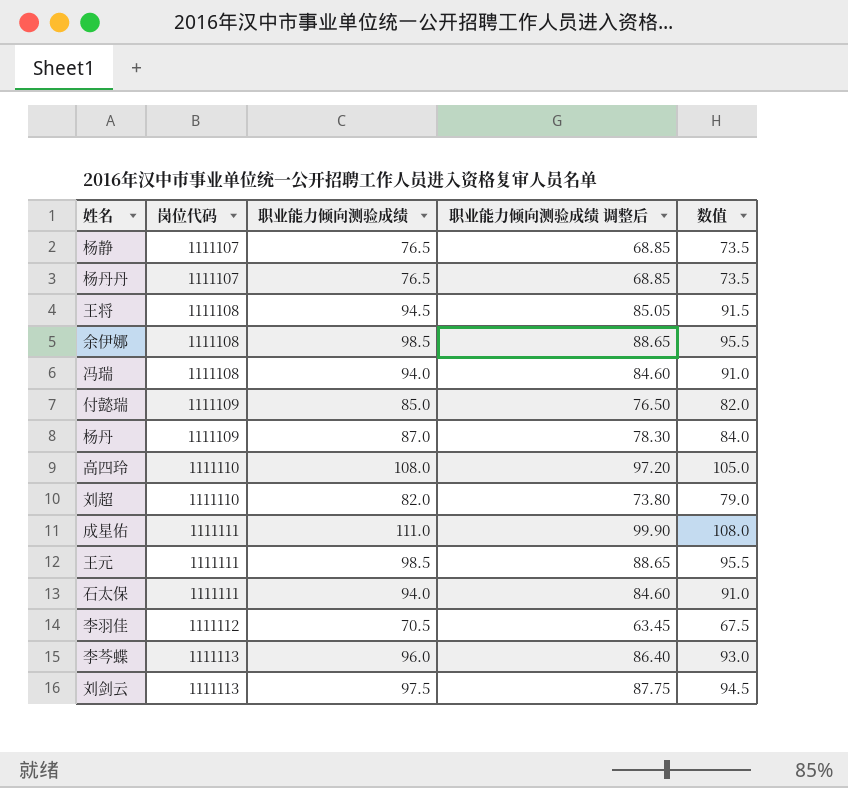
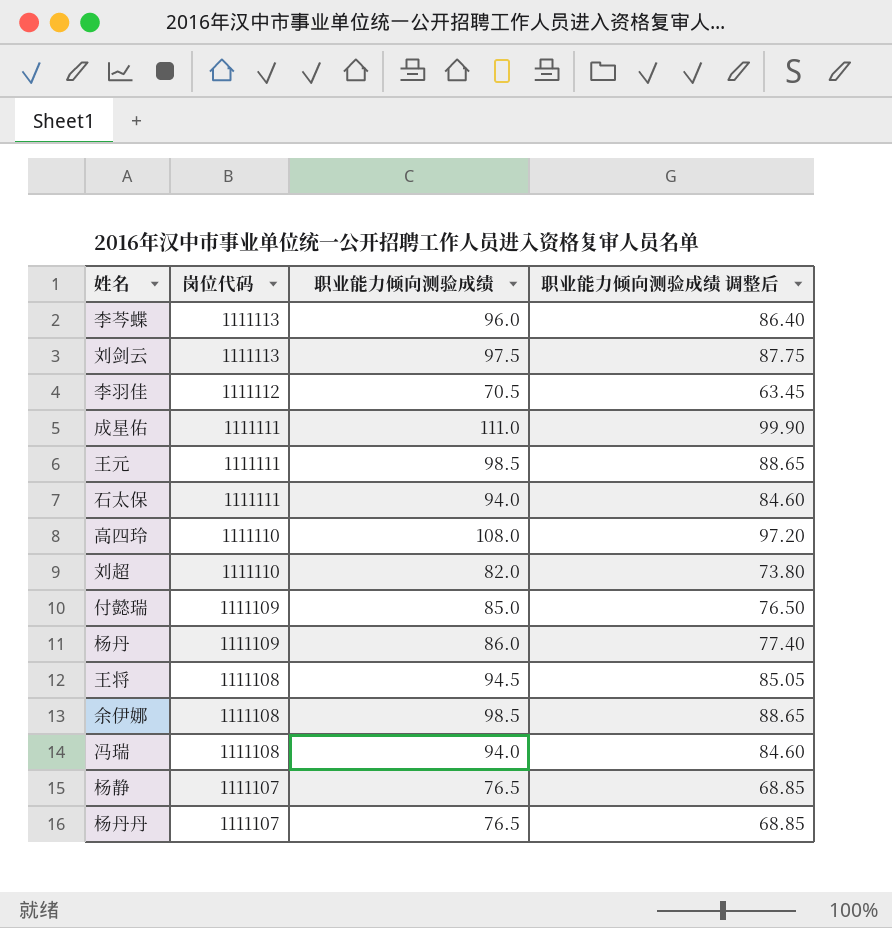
row order: 岗位代码 ascending -> 岗位代码 descending
column 数值 | formula: [职业能力倾向测验成绩] - 3 -> none
杨丹 | 职业能力倾向测验成绩: 87.0 -> 86.0
杨丹 | 职业能力倾向测验成绩 调整后: 78.30 -> 77.40

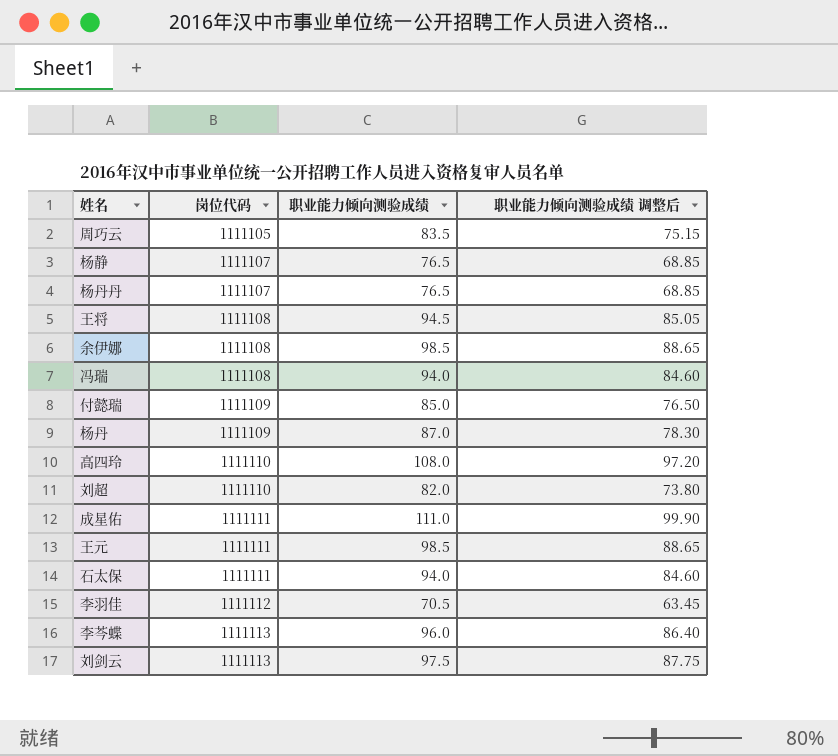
row order: 岗位代码 descending -> 岗位代码 ascending
row 周巧云: none -> 1111105 | 83.5 | 75.15
杨丹 | 职业能力倾向测验成绩: 86.0 -> 87.0
杨丹 | 职业能力倾向测验成绩 调整后: 77.40 -> 78.30

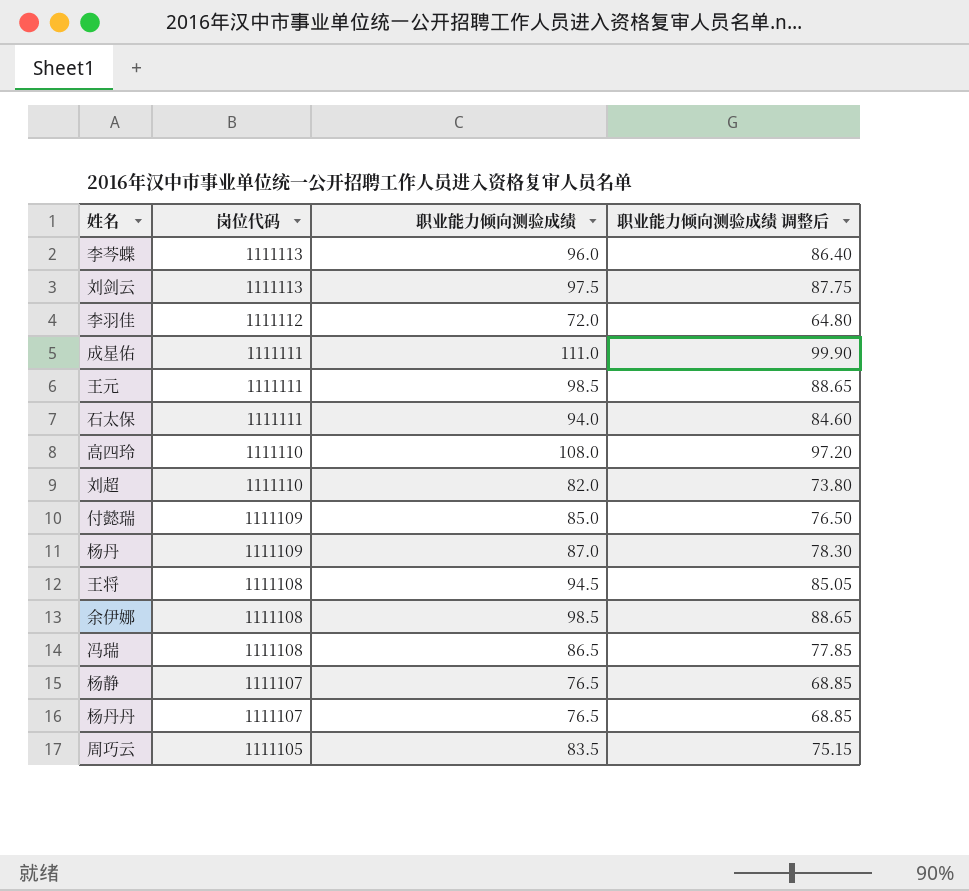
row order: 岗位代码 ascending -> 岗位代码 descending
李羽佳 | 职业能力倾向测验成绩: 70.5 -> 72.0
李羽佳 | 职业能力倾向测验成绩 调整后: 63.45 -> 64.80
冯瑞 | 职业能力倾向测验成绩: 94.0 -> 86.5
冯瑞 | 职业能力倾向测验成绩 调整后: 84.60 -> 77.85

